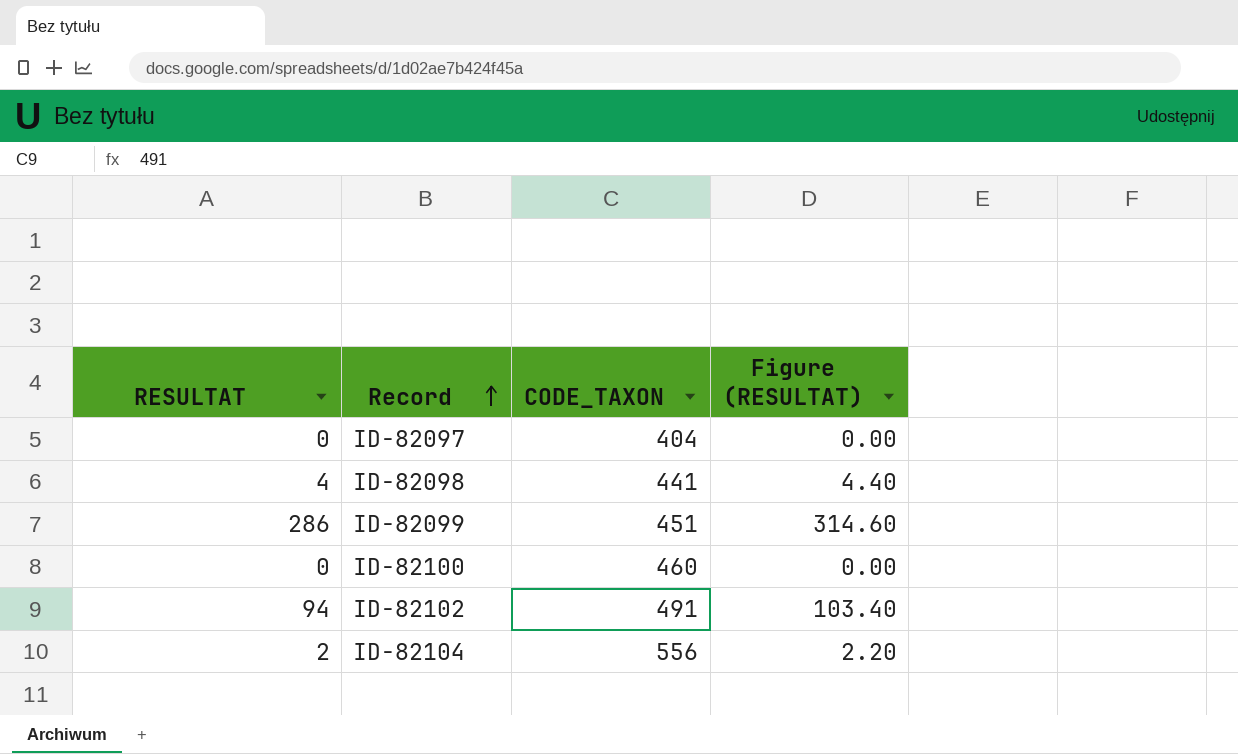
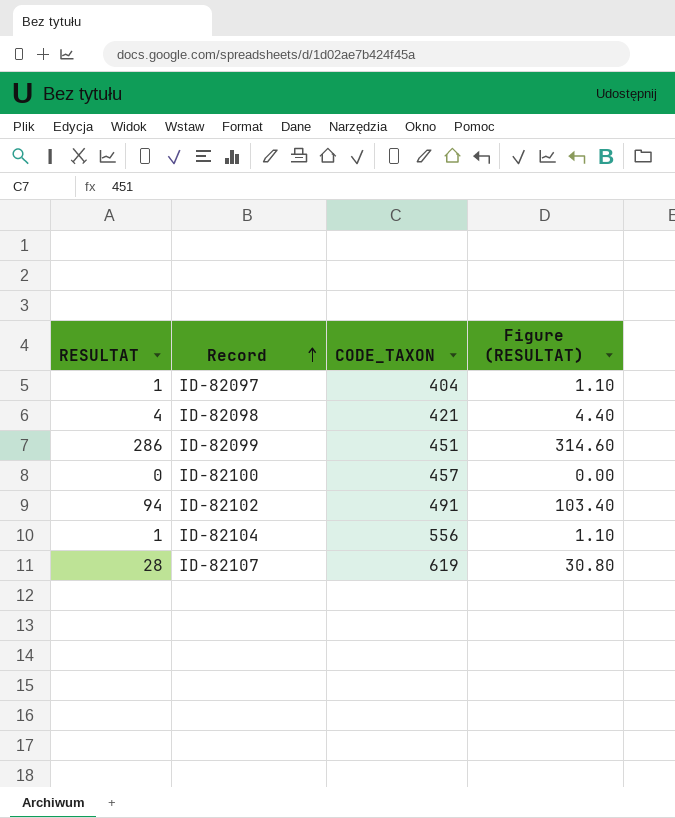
ID-82097 | RESULTAT: 0 -> 1
ID-82097 | Figure (RESULTAT): 0.00 -> 1.10
ID-82098 | CODE_TAXON: 441 -> 421
ID-82100 | CODE_TAXON: 460 -> 457
ID-82104 | RESULTAT: 2 -> 1
ID-82104 | Figure (RESULTAT): 2.20 -> 1.10
row ID-82107: none -> 28 | 619 | 30.80

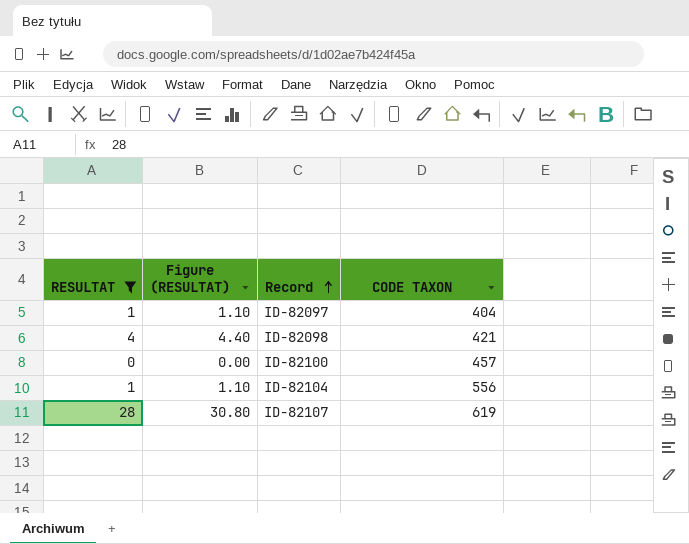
filter: none -> RESULTAT <= 28
column Figure (RESULTAT) | position: 4 -> 2
column name: CODE_TAXON -> CODE TAXON

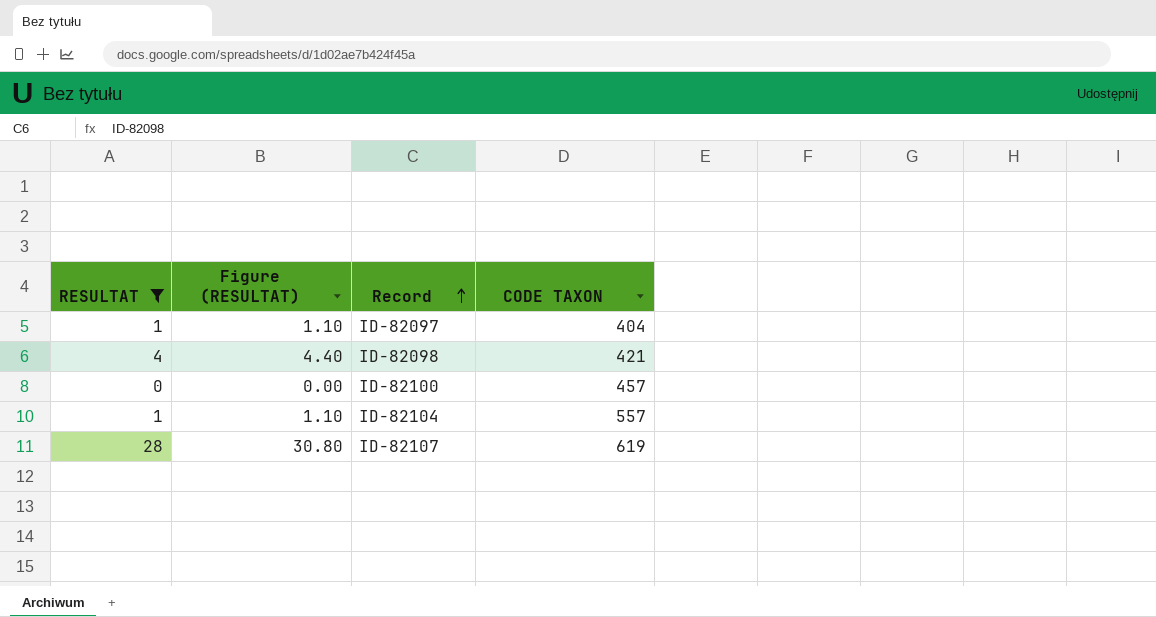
ID-82104 | CODE TAXON: 556 -> 557

